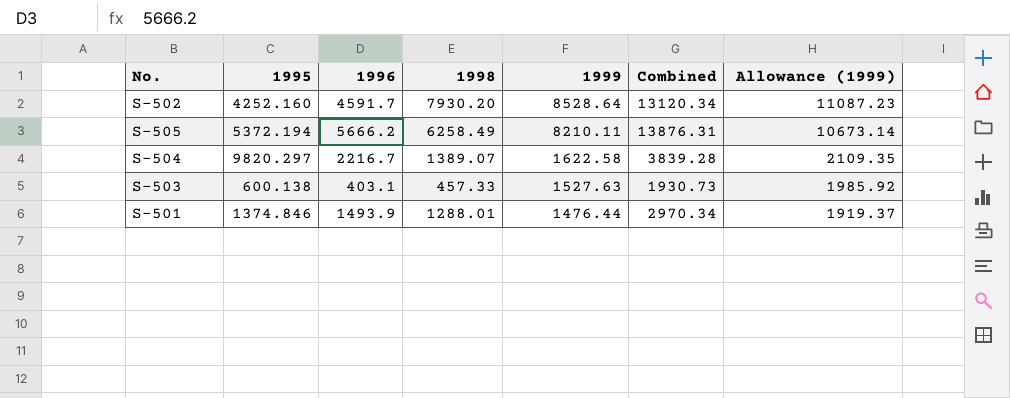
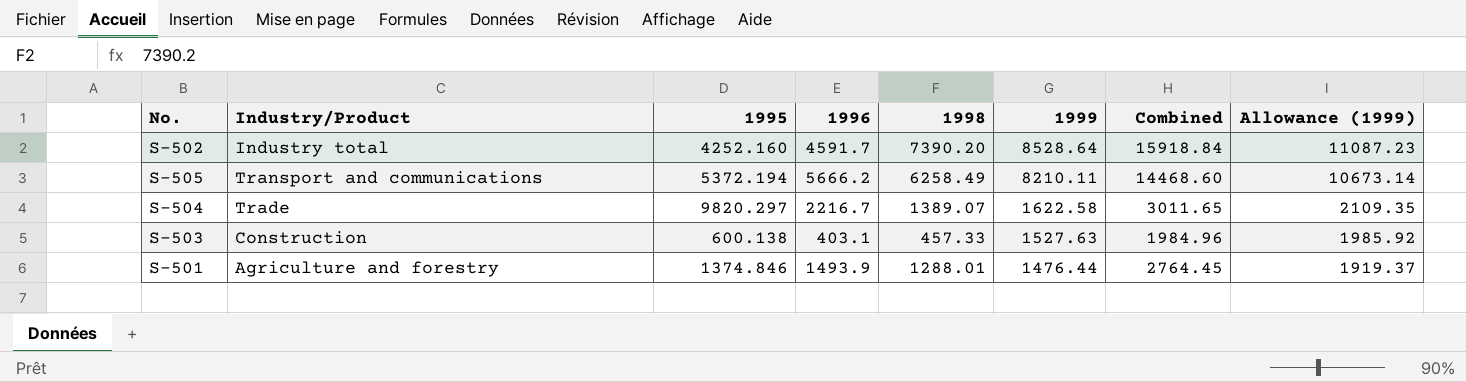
column Industry/Product | position: none -> 2
column Combined | formula: [1996] + [1999] -> [1998] + [1999]
S-502 | 1998: 7930.20 -> 7390.20

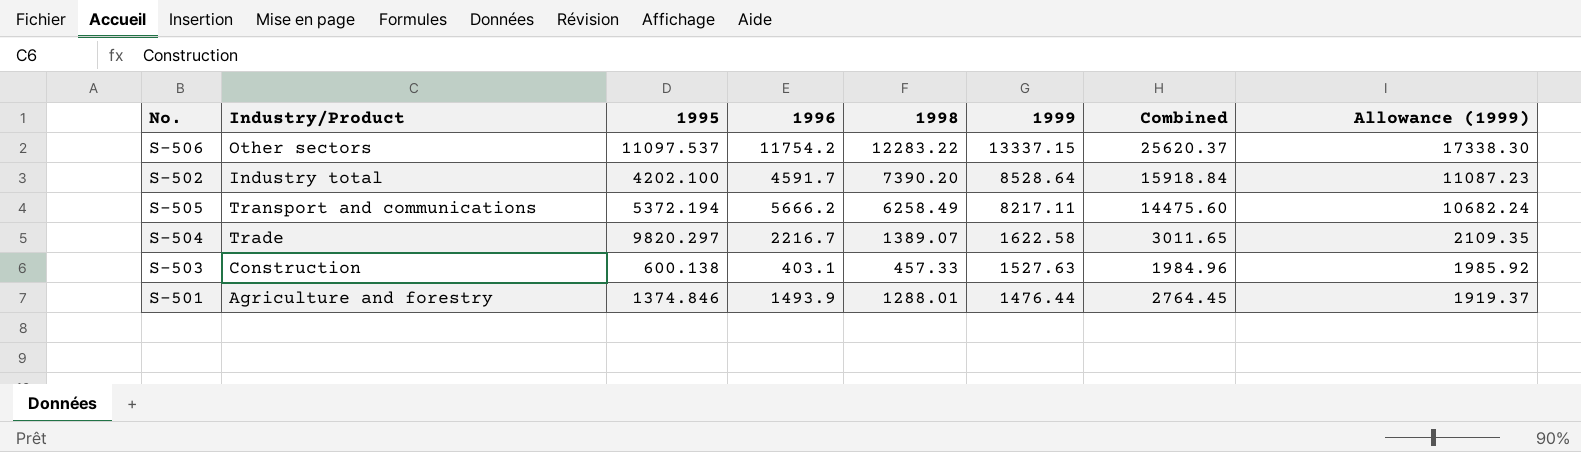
row S-506: none -> Other sectors | 11097.537 | 11754.2 | 12283.22 | 13337.15 | 25620.37 | 17338.30
S-502 | 1995: 4252.160 -> 4202.100
S-505 | 1999: 8210.11 -> 8217.11
S-505 | Combined: 14468.60 -> 14475.60
S-505 | Allowance (1999): 10673.14 -> 10682.24

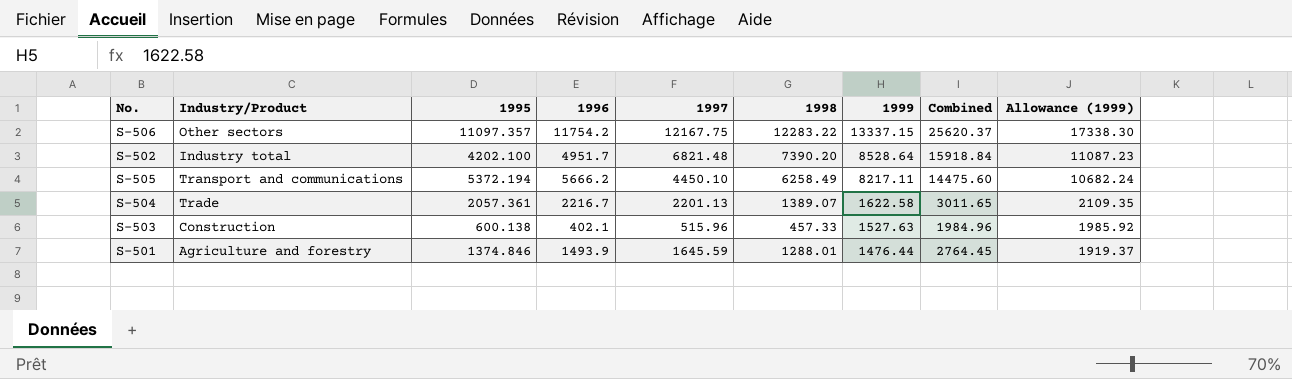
column 1997 | position: none -> 5
S-506 | 1995: 11097.537 -> 11097.357
S-502 | 1996: 4591.7 -> 4951.7
S-504 | 1995: 9820.297 -> 2057.361
S-503 | 1996: 403.1 -> 402.1

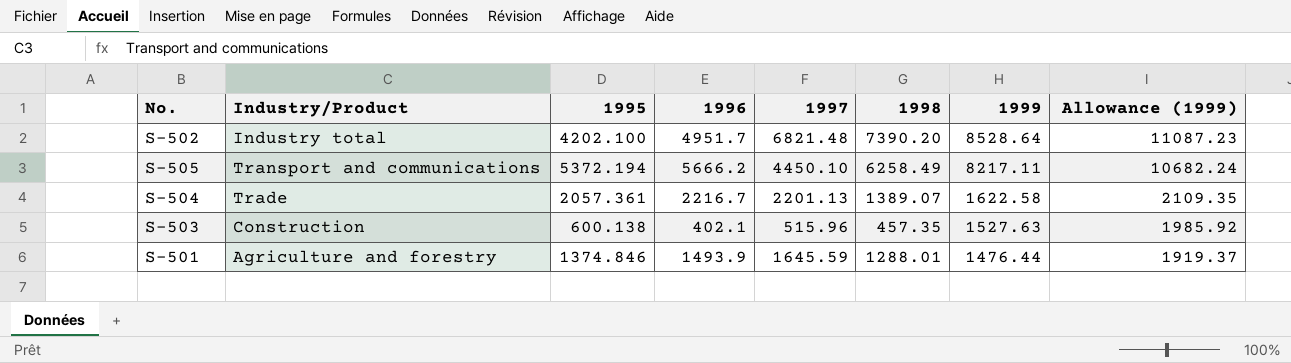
column Combined | formula: [1998] + [1999] -> none
row S-506: Other sectors | 11097.357 | 11754.2 | 12167.75 | 12283.22 | 13337.15 | 25620.37 | 17338.30 -> none
S-503 | 1998: 457.33 -> 457.35

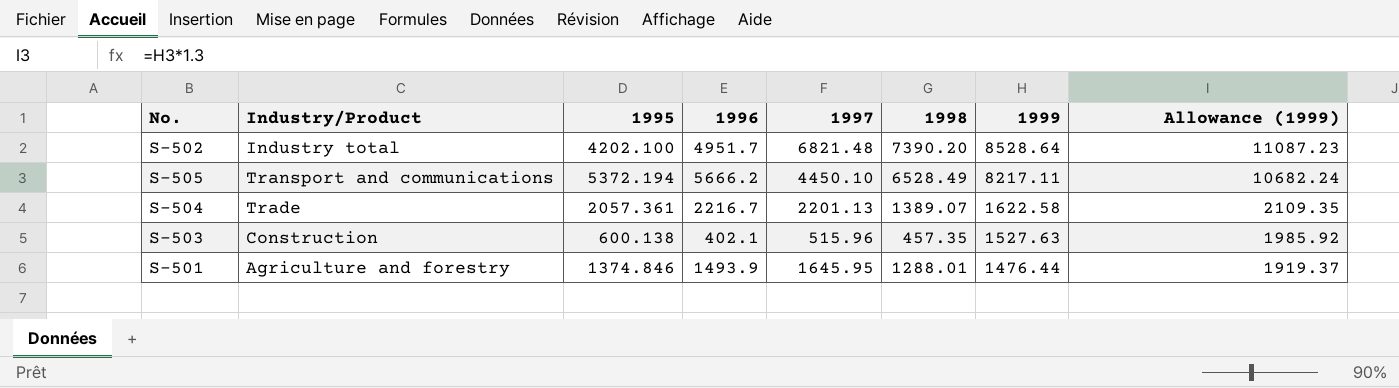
S-505 | 1998: 6258.49 -> 6528.49
S-501 | 1997: 1645.59 -> 1645.95

